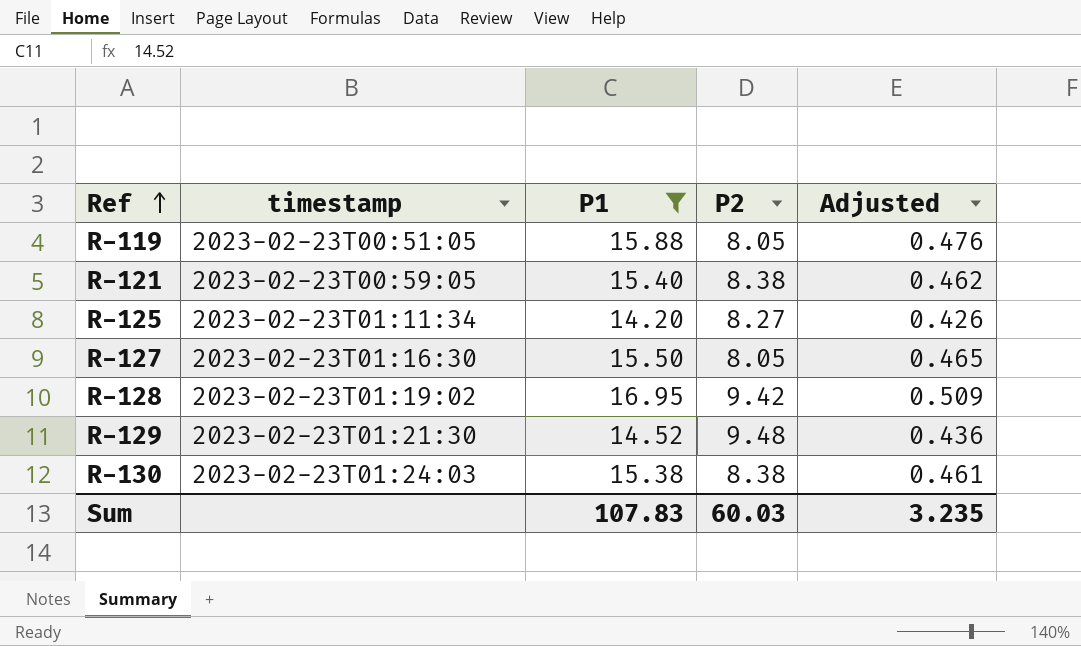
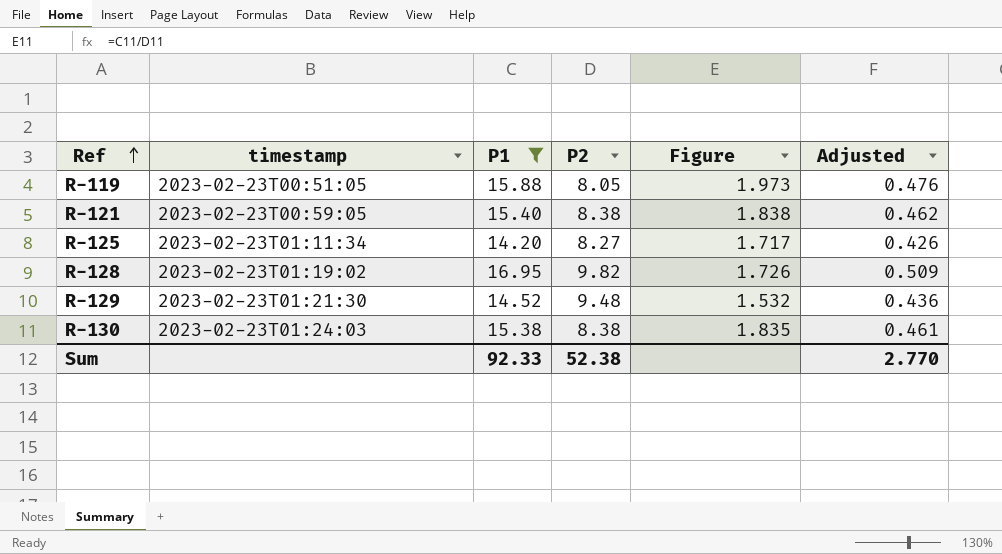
column Figure | formula: none -> [P1] / [P2]
row R-127: 2023-02-23T01:16:30 | 15.50 | 8.05 | 0.465 -> none
R-128 | P2: 9.42 -> 9.82
Sum | P1: 107.83 -> 92.33
Sum | P2: 60.03 -> 52.38
Sum | Adjusted: 3.235 -> 2.770

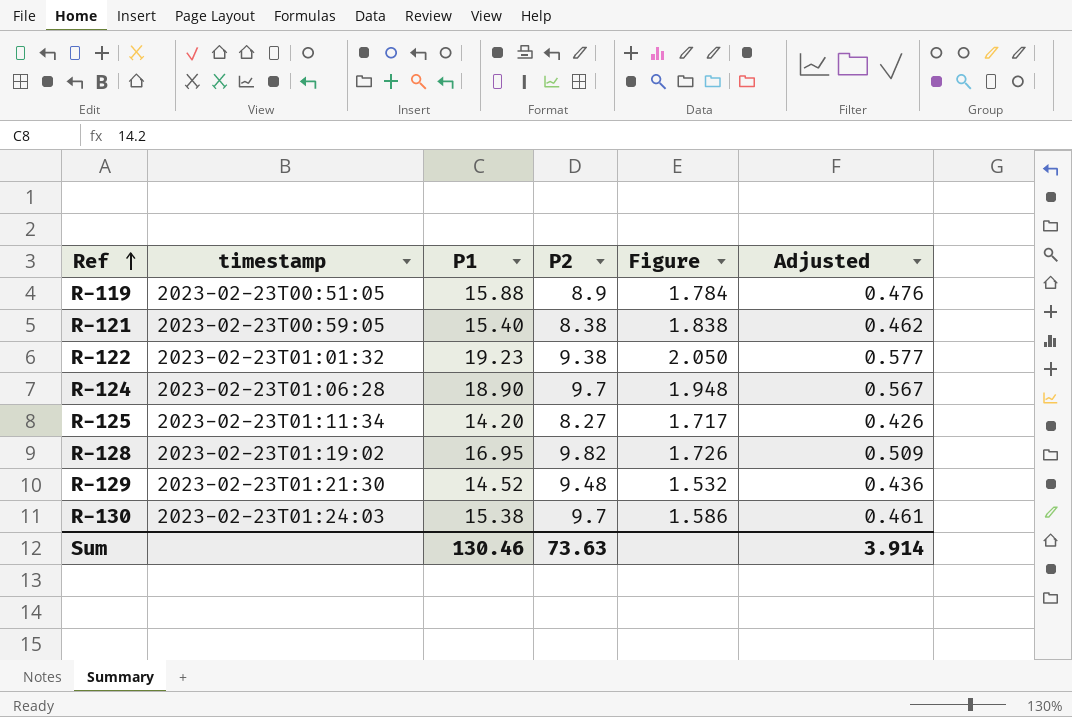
filter: P1 <= 16.95 -> none
R-119 | P2: 8.05 -> 8.9
R-119 | Figure: 1.973 -> 1.784
R-130 | P2: 8.38 -> 9.7
R-130 | Figure: 1.835 -> 1.586
Sum | P1: 92.33 -> 130.46
Sum | P2: 52.38 -> 73.63
Sum | Adjusted: 2.770 -> 3.914

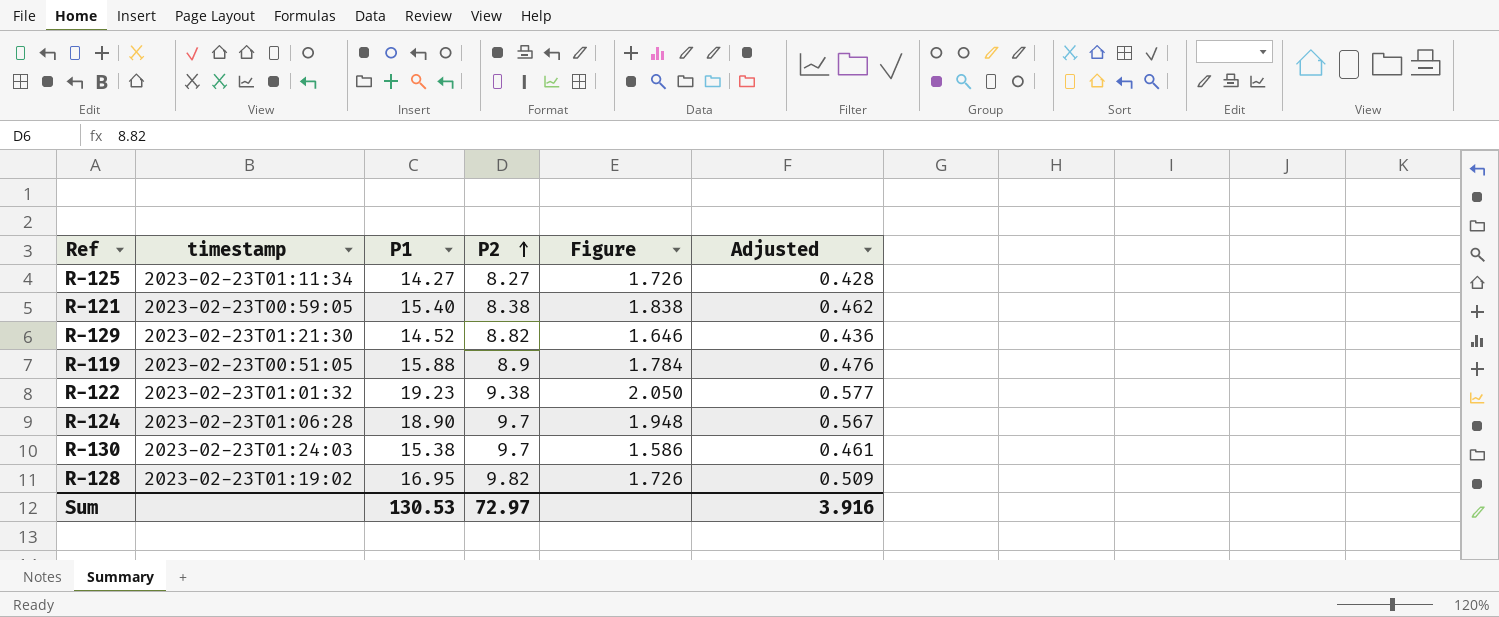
row order: Ref ascending -> P2 ascending
R-125 | P1: 14.20 -> 14.27
R-125 | Figure: 1.717 -> 1.726
R-125 | Adjusted: 0.426 -> 0.428
R-129 | P2: 9.48 -> 8.82
R-129 | Figure: 1.532 -> 1.646
Sum | P1: 130.46 -> 130.53
Sum | P2: 73.63 -> 72.97
Sum | Adjusted: 3.914 -> 3.916

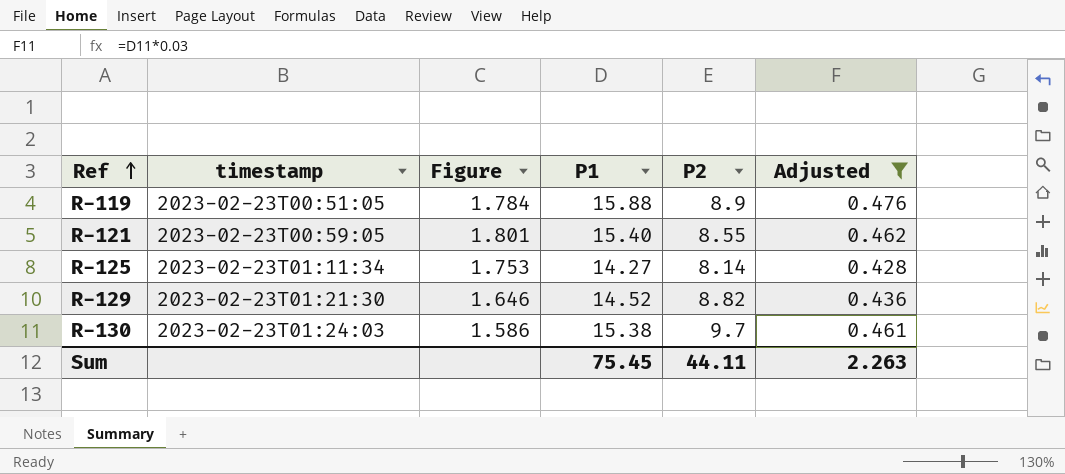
filter: none -> Adjusted <= 0.476
row order: P2 ascending -> Ref ascending
column Figure | position: 5 -> 3
R-121 | Figure: 1.838 -> 1.801
R-121 | P2: 8.38 -> 8.55
R-125 | Figure: 1.726 -> 1.753
R-125 | P2: 8.27 -> 8.14
Sum | P1: 130.53 -> 75.45
Sum | P2: 72.97 -> 44.11
Sum | Adjusted: 3.916 -> 2.263

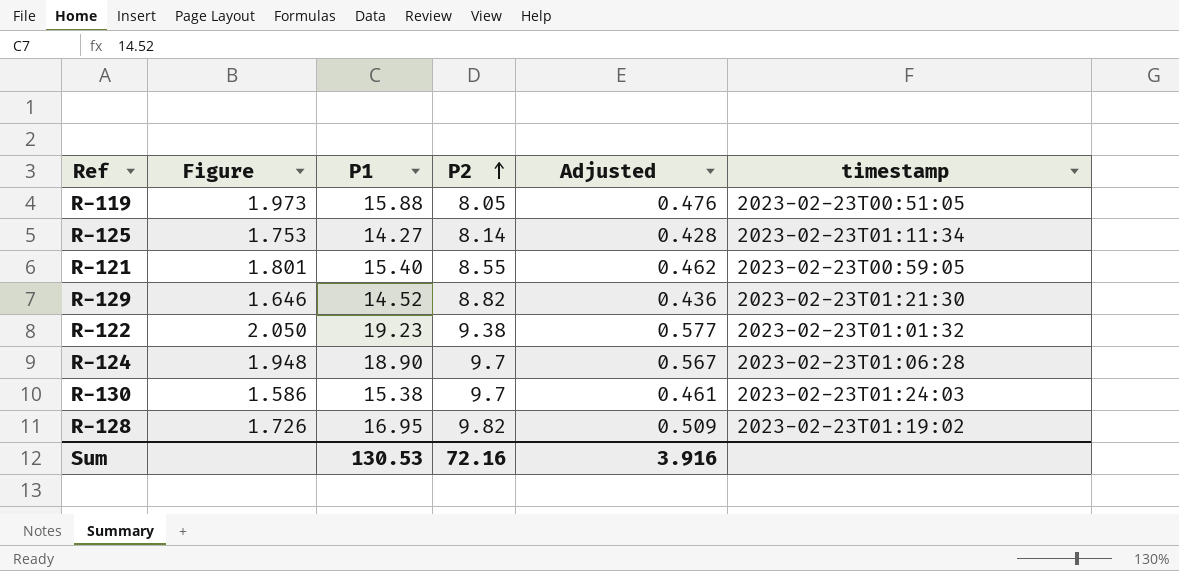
filter: Adjusted <= 0.476 -> none
row order: Ref ascending -> P2 ascending
column timestamp | position: 2 -> 6
R-119 | Figure: 1.784 -> 1.973
R-119 | P2: 8.9 -> 8.05
Sum | P1: 75.45 -> 130.53
Sum | P2: 44.11 -> 72.16
Sum | Adjusted: 2.263 -> 3.916

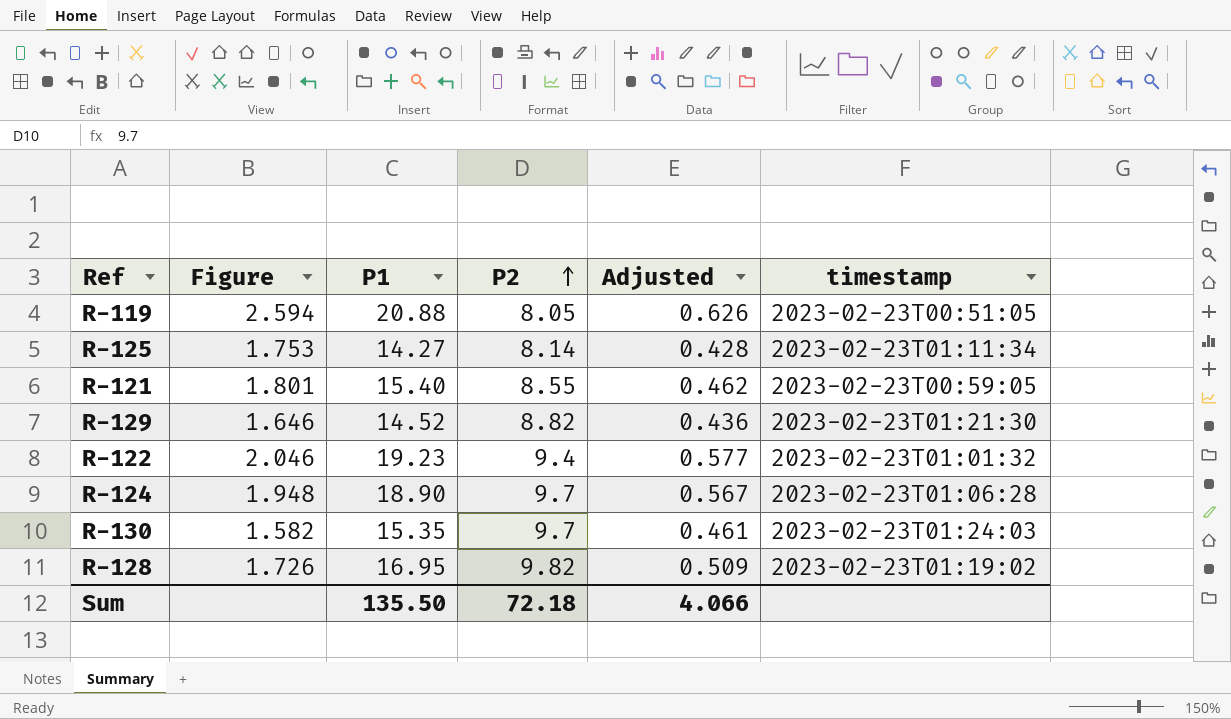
R-119 | Figure: 1.973 -> 2.594
R-119 | P1: 15.88 -> 20.88
R-119 | Adjusted: 0.476 -> 0.626
R-122 | Figure: 2.050 -> 2.046
R-122 | P2: 9.38 -> 9.4
R-130 | Figure: 1.586 -> 1.582
R-130 | P1: 15.38 -> 15.35
Sum | P1: 130.53 -> 135.50
Sum | P2: 72.16 -> 72.18
Sum | Adjusted: 3.916 -> 4.066

